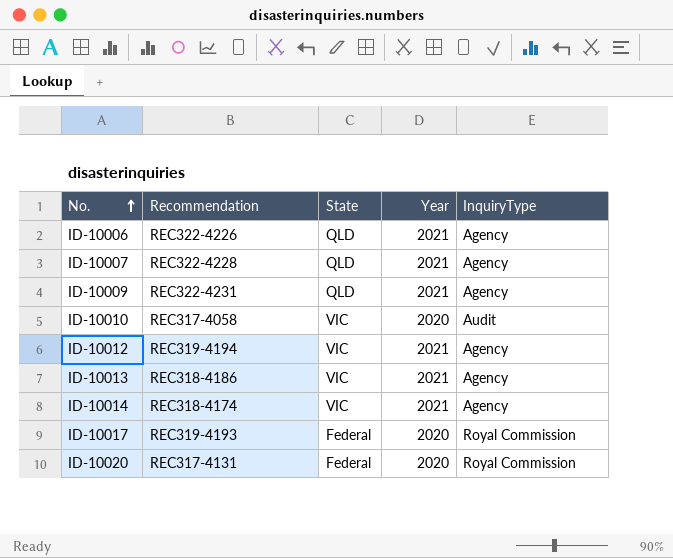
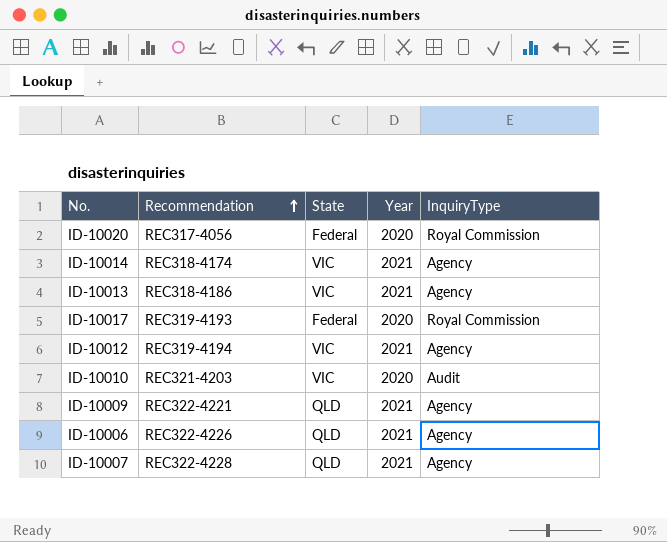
row order: No. ascending -> Recommendation ascending
ID-10020 | Recommendation: REC317-4131 -> REC317-4056
ID-10010 | Recommendation: REC317-4058 -> REC321-4203
ID-10009 | Recommendation: REC322-4231 -> REC322-4221

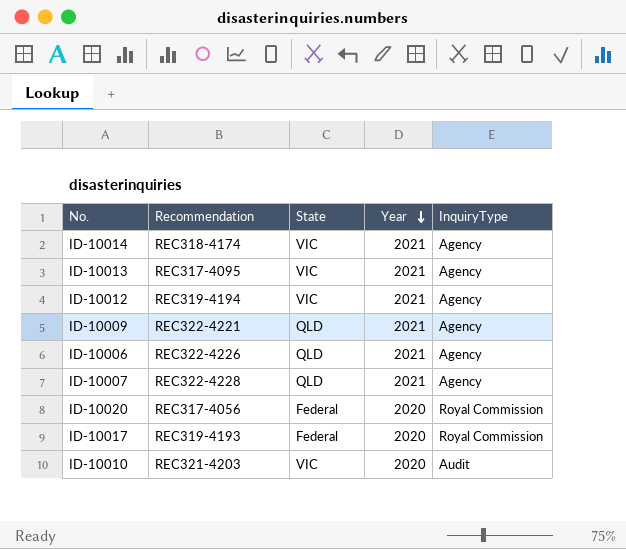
row order: Recommendation ascending -> Year descending
ID-10013 | Recommendation: REC318-4186 -> REC317-4095

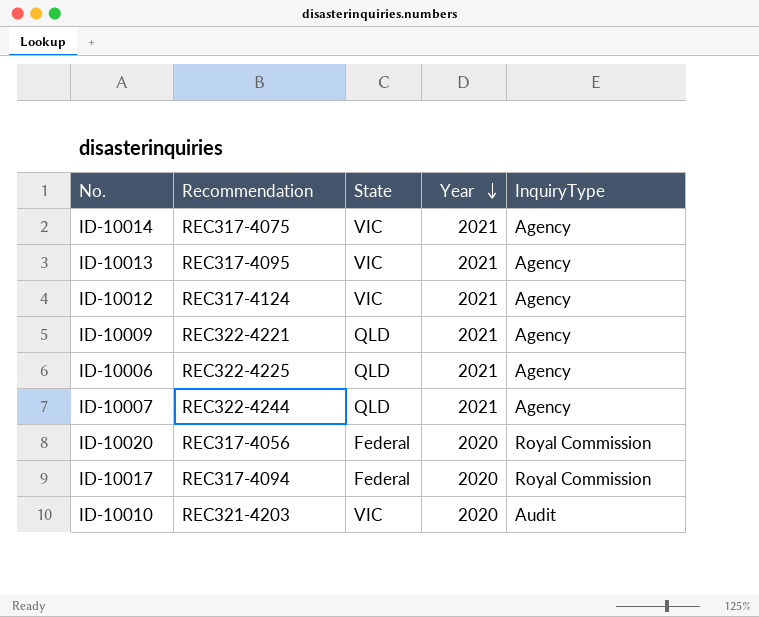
ID-10014 | Recommendation: REC318-4174 -> REC317-4075
ID-10012 | Recommendation: REC319-4194 -> REC317-4124
ID-10006 | Recommendation: REC322-4226 -> REC322-4225
ID-10007 | Recommendation: REC322-4228 -> REC322-4244
ID-10017 | Recommendation: REC319-4193 -> REC317-4094

